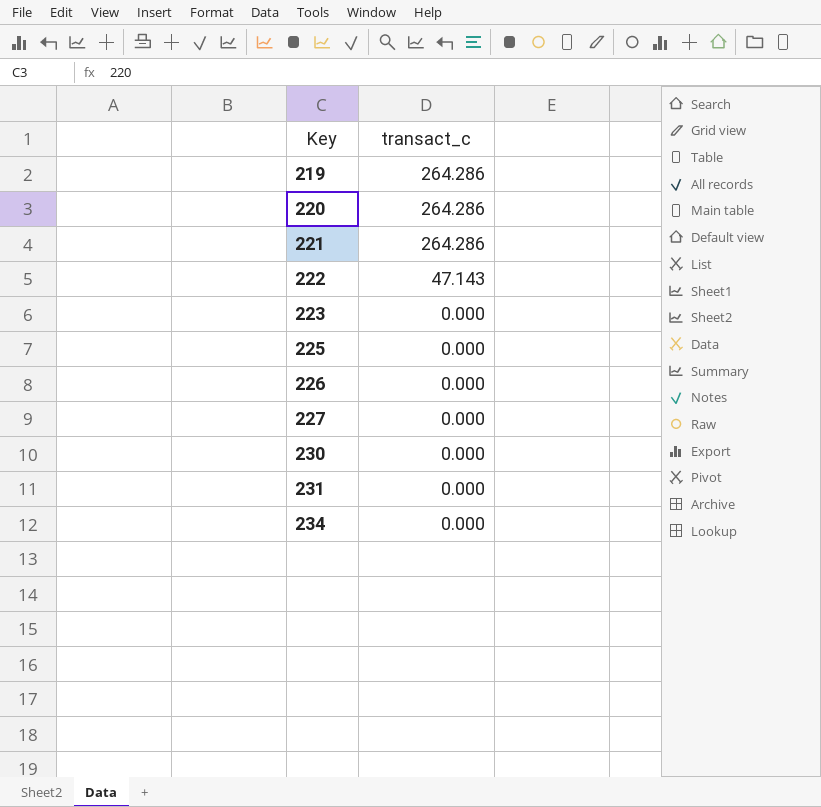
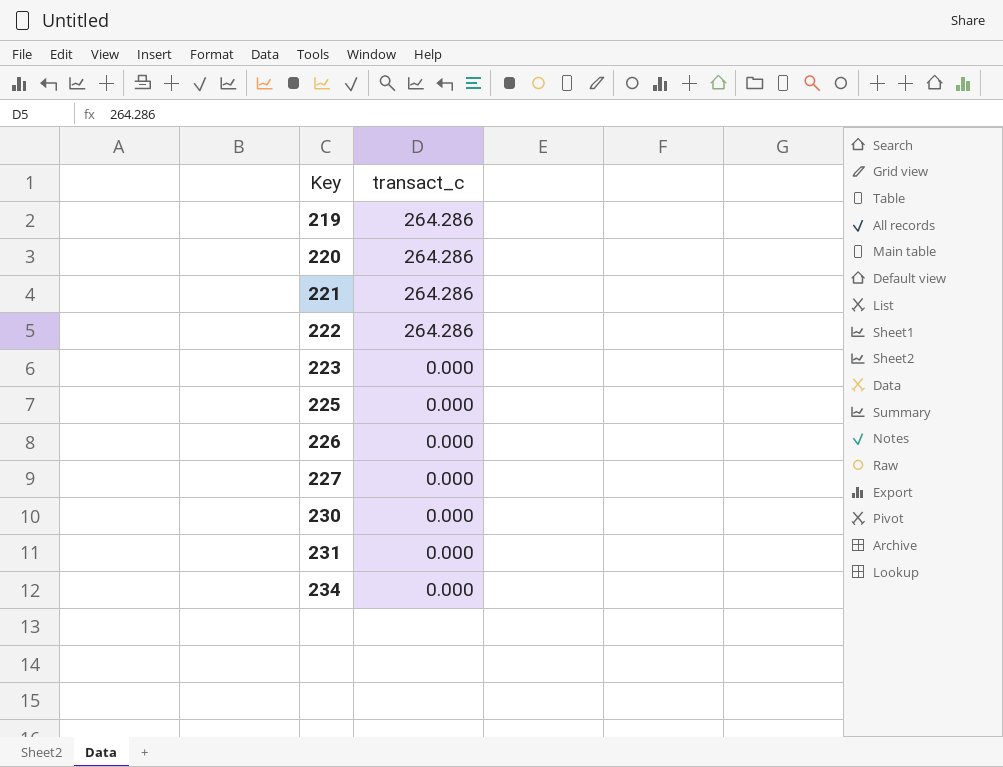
222 | transact_c: 47.143 -> 264.286

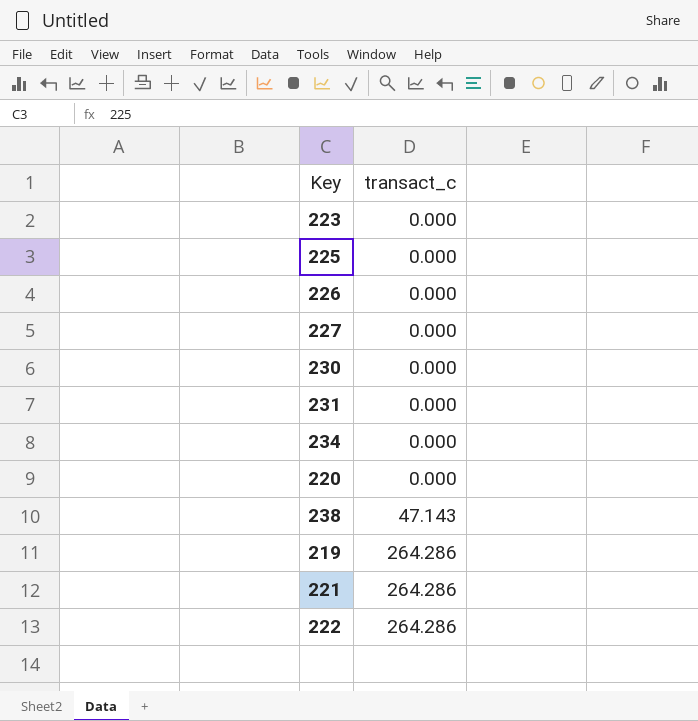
row order: Key ascending -> transact_c ascending
220 | transact_c: 264.286 -> 0.000
row 238: none -> 47.143

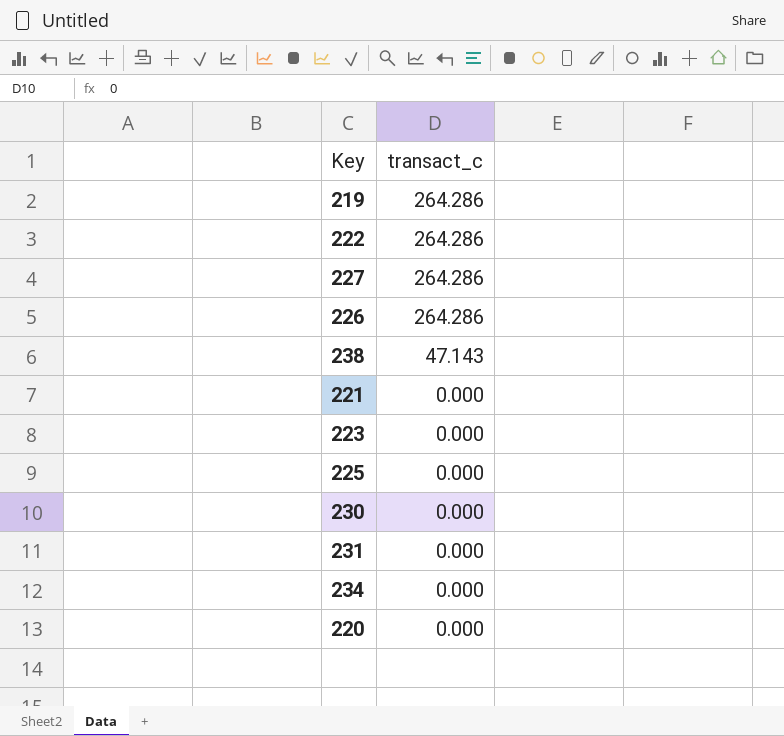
row order: transact_c ascending -> transact_c descending
227 | transact_c: 0.000 -> 264.286
226 | transact_c: 0.000 -> 264.286
221 | transact_c: 264.286 -> 0.000

